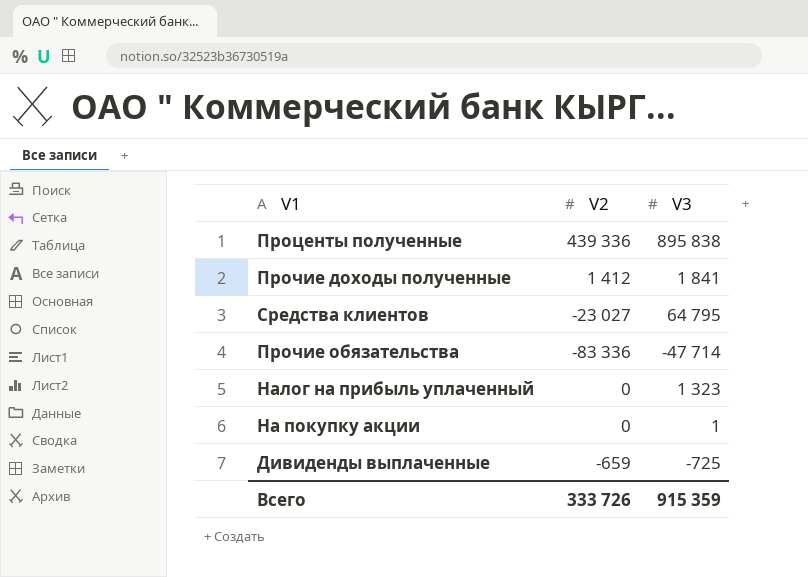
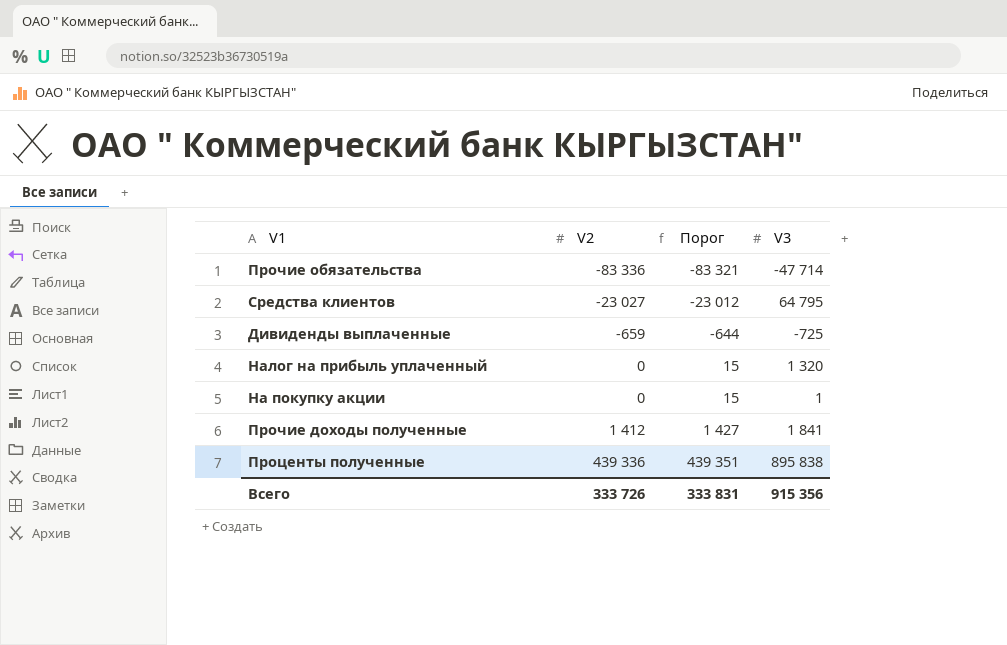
row order: none -> V2 ascending
column Порог | formula: none -> [V2] + 15
Налог на прибыль уплаченный | V3: 1 323 -> 1 320
Всего | V3: 915 359 -> 915 356

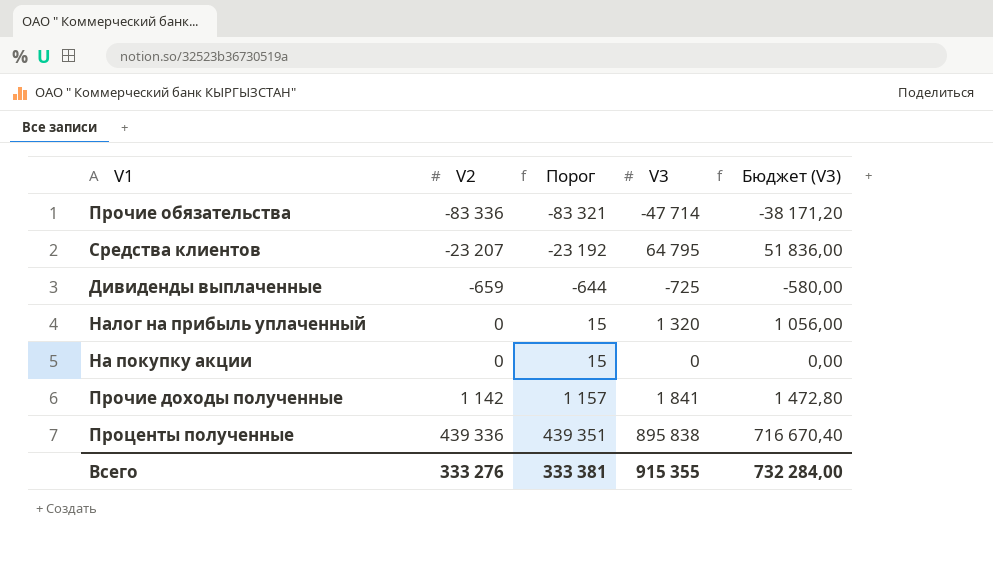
column Бюджет (V3) | formula: none -> [V3] * 0,8
Средства клиентов | V2: -23 027 -> -23 207
Средства клиентов | Порог: -23 012 -> -23 192
На покупку акции | V3: 1 -> 0
Прочие доходы полученные | V2: 1 412 -> 1 142
Прочие доходы полученные | Порог: 1 427 -> 1 157
Всего | V2: 333 726 -> 333 276
Всего | Порог: 333 831 -> 333 381
Всего | V3: 915 356 -> 915 355

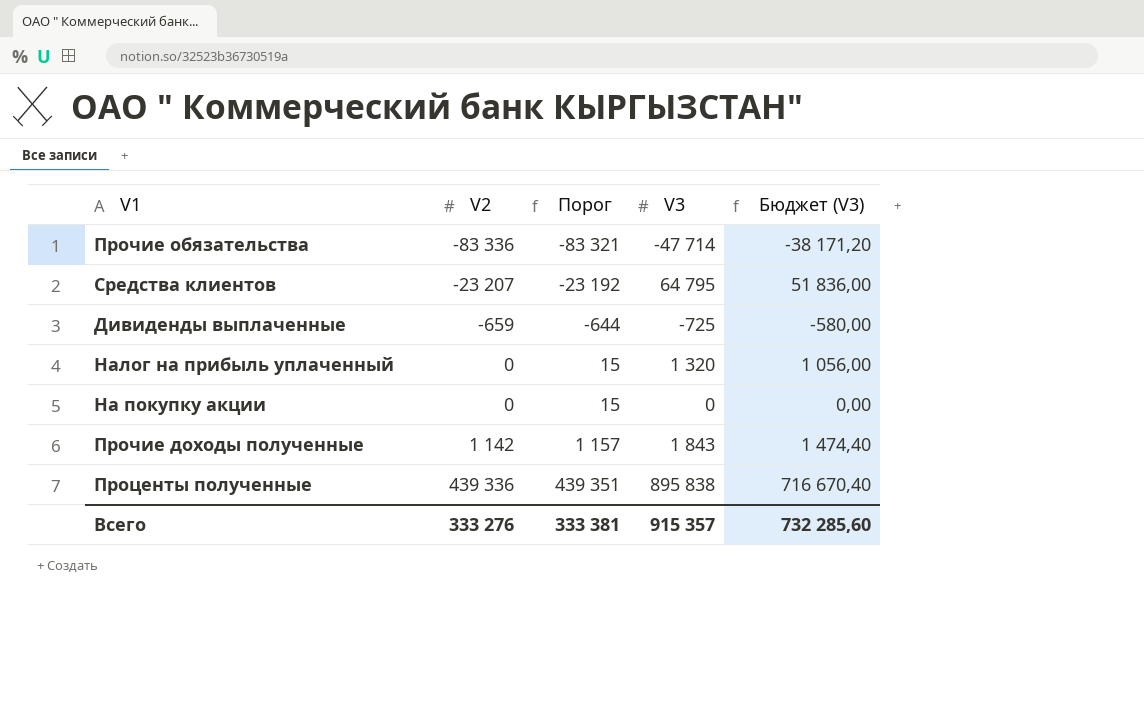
Прочие доходы полученные | V3: 1 841 -> 1 843
Прочие доходы полученные | Бюджет (V3): 1 472,80 -> 1 474,40
Всего | V3: 915 355 -> 915 357
Всего | Бюджет (V3): 732 284,00 -> 732 285,60

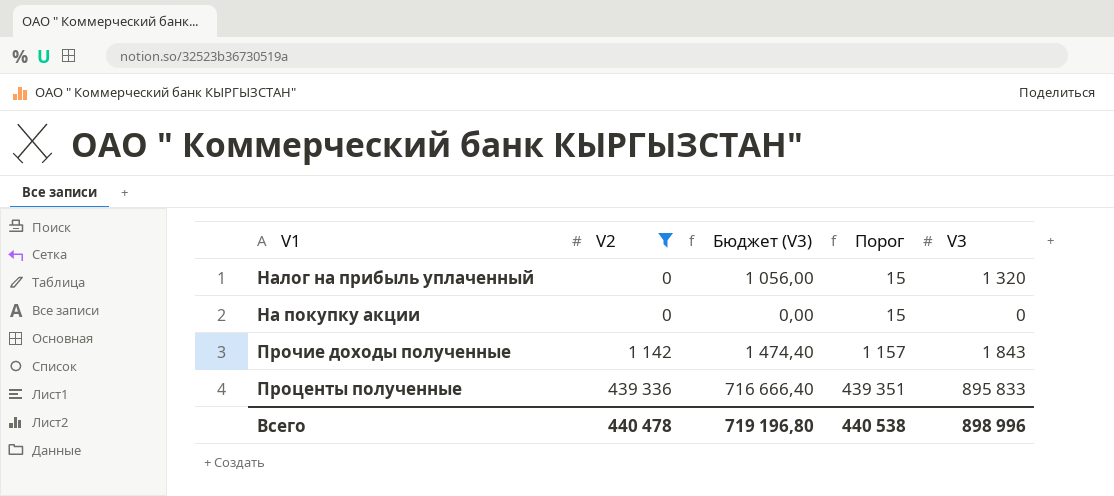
filter: none -> V2 >= 0
column Бюджет (V3) | position: 5 -> 3
Проценты полученные | Бюджет (V3): 716 670,40 -> 716 666,40
Проценты полученные | V3: 895 838 -> 895 833
Всего | V2: 333 276 -> 440 478
Всего | Бюджет (V3): 732 285,60 -> 719 196,80
Всего | Порог: 333 381 -> 440 538
Всего | V3: 915 357 -> 898 996

